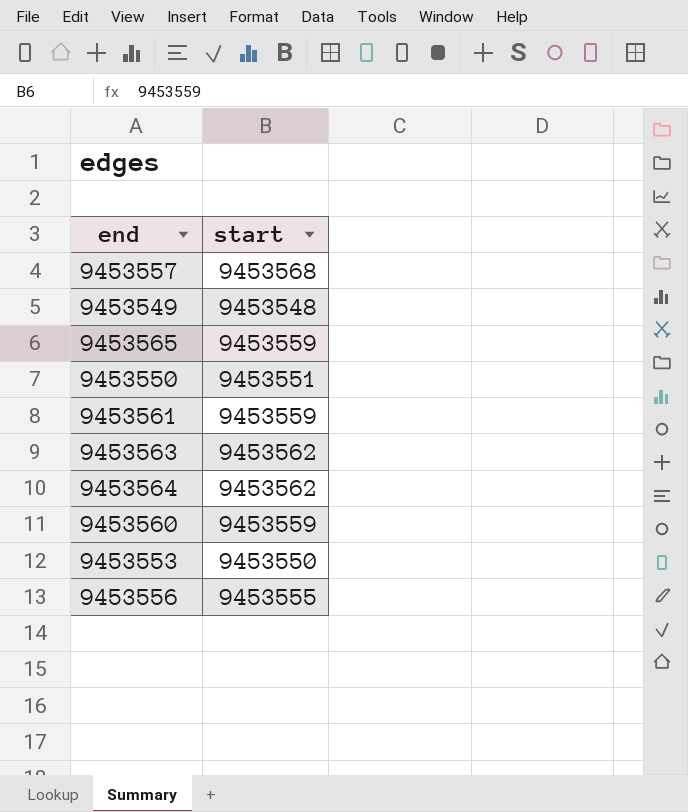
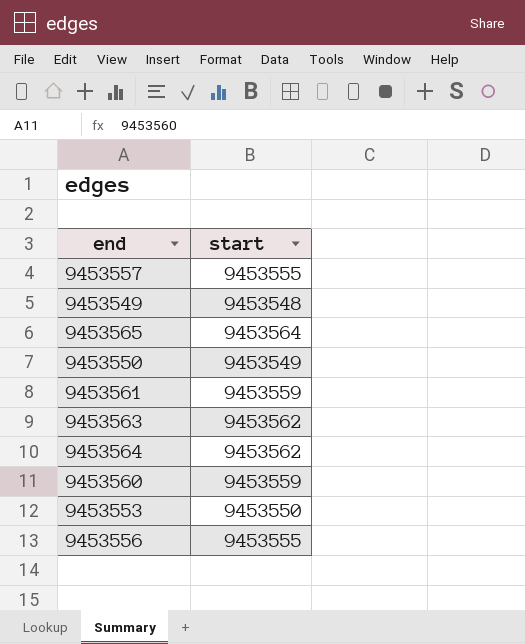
9453557 | start: 9453568 -> 9453555
9453565 | start: 9453559 -> 9453564
9453550 | start: 9453551 -> 9453549

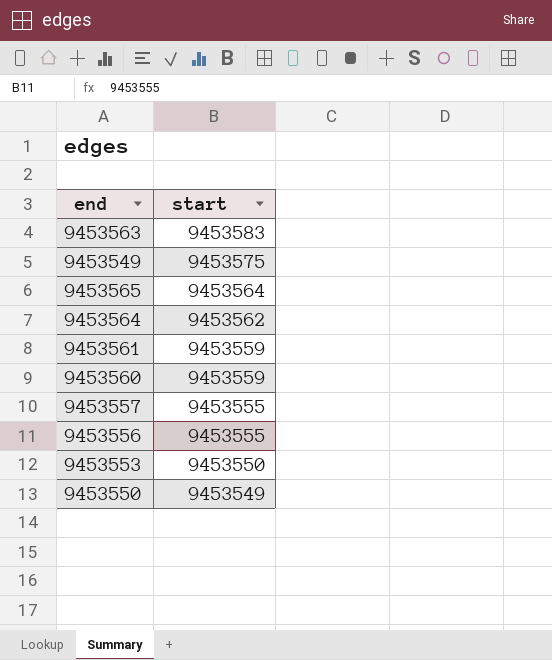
row order: none -> start descending
9453563 | start: 9453562 -> 9453583
9453549 | start: 9453548 -> 9453575

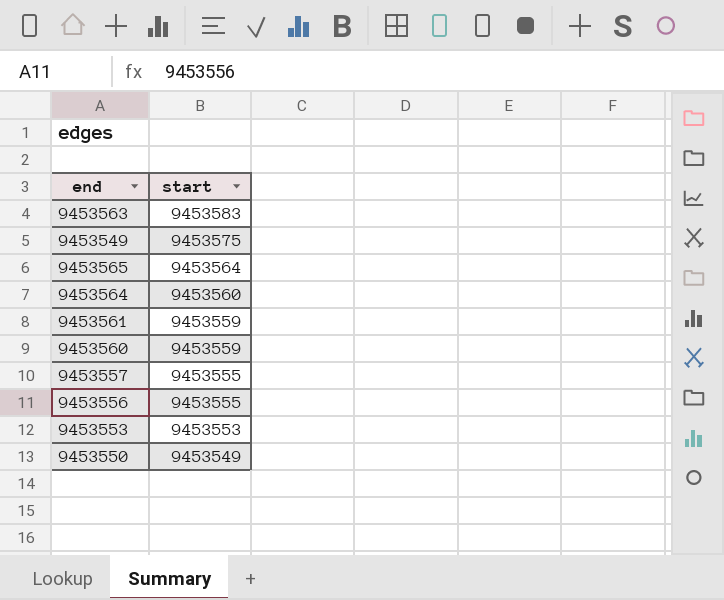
9453564 | start: 9453562 -> 9453560
9453553 | start: 9453550 -> 9453553

